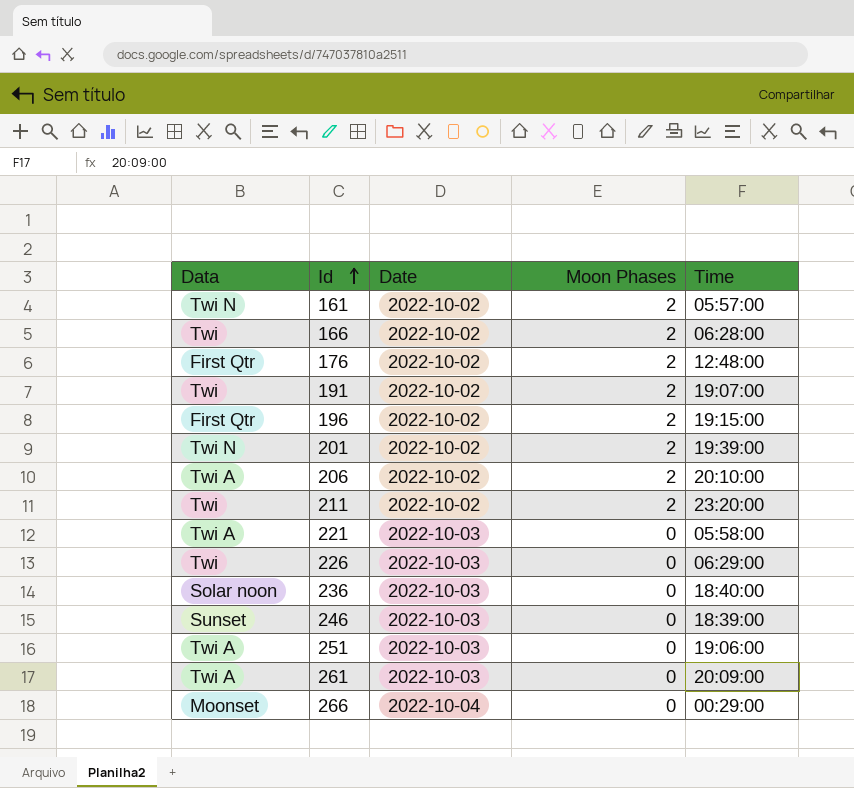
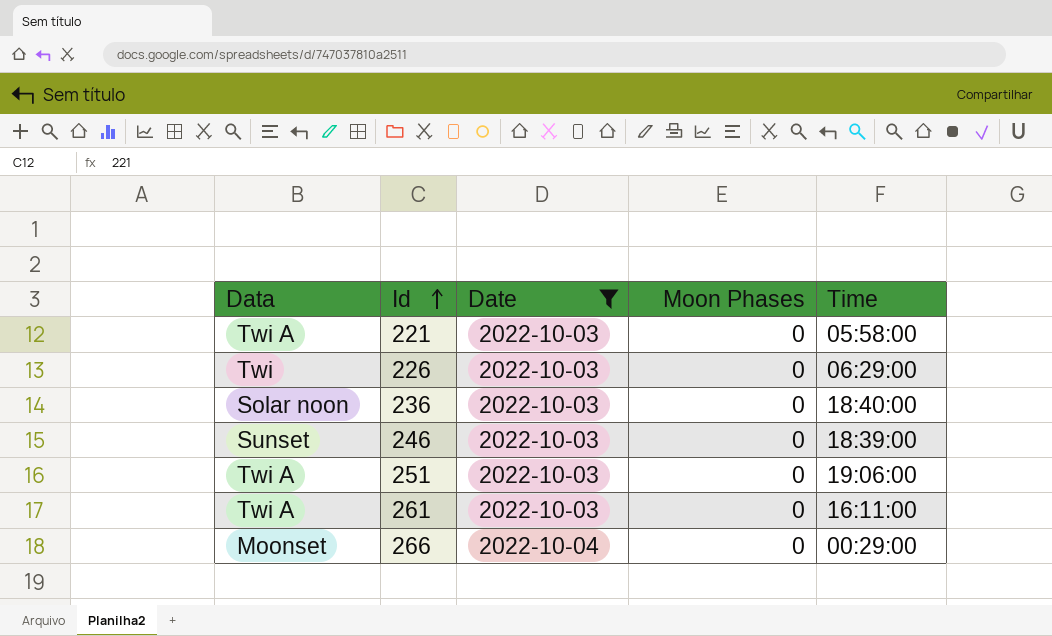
filter: none -> Date != 2022-10-02
261 | Time: 20:09:00 -> 16:11:00

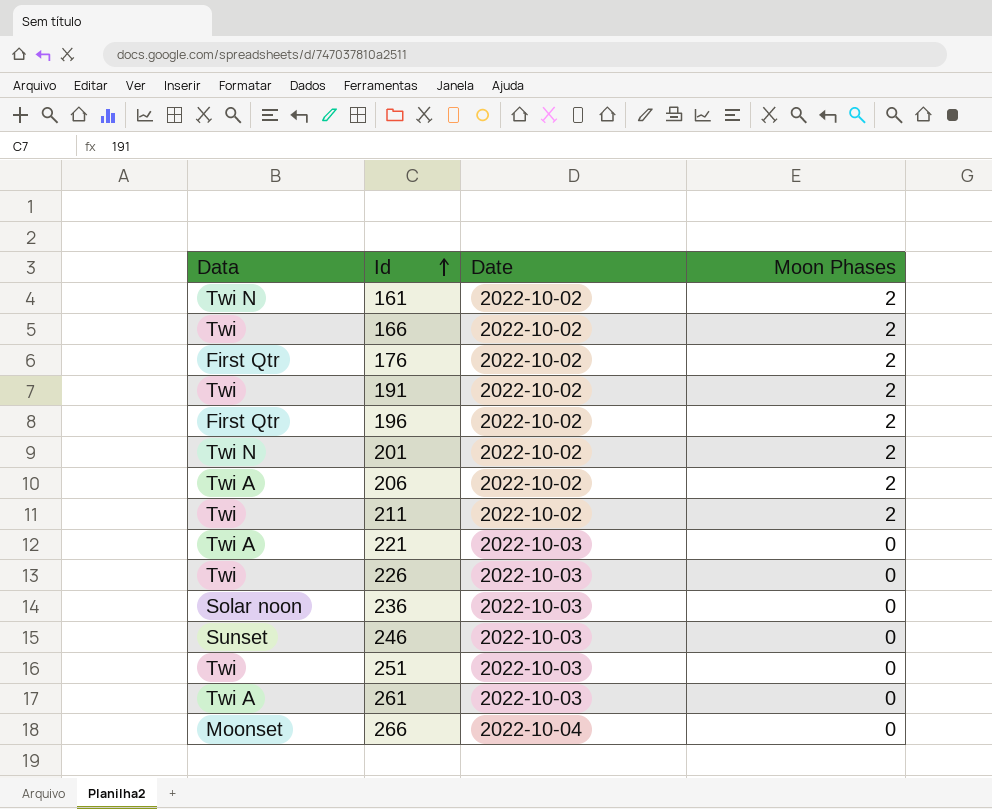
filter: Date != 2022-10-02 -> none
column Time | position: 5 -> none
251 | Data: Twi A -> Twi

